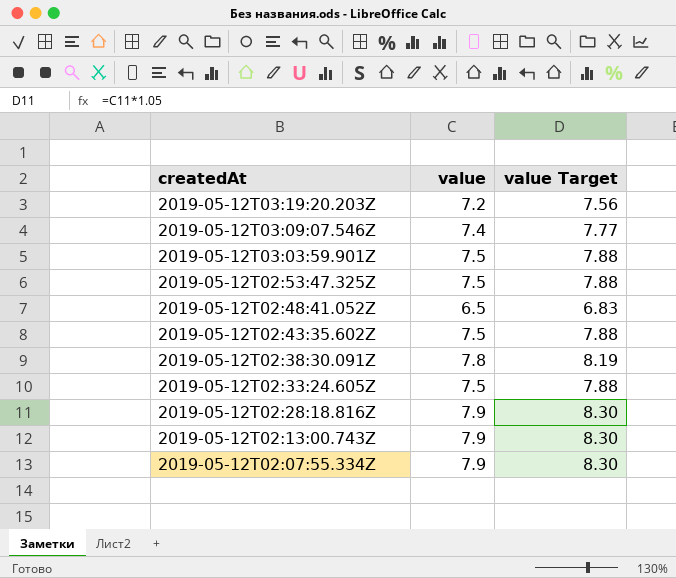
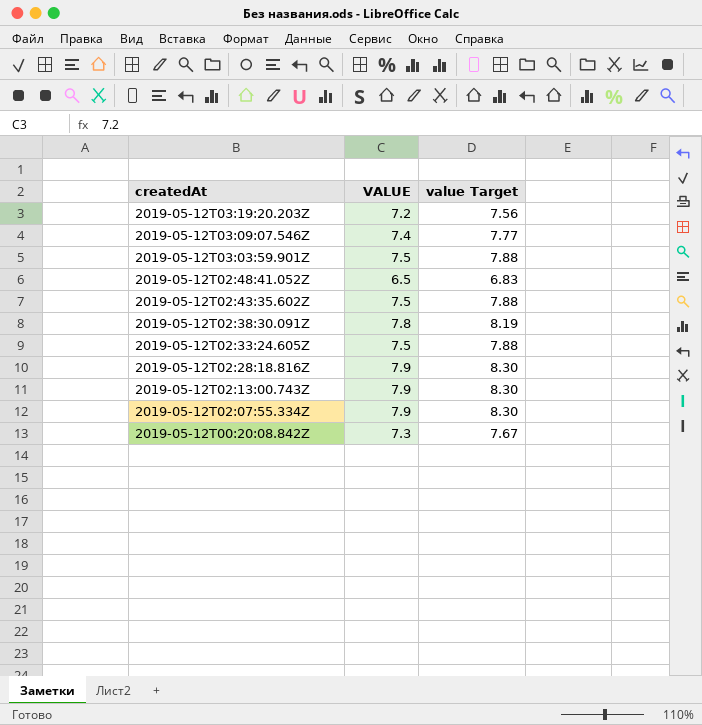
column name: value -> VALUE
row 2019-05-12T02:53:47.325Z: 7.5 | 7.88 -> none
row 2019-05-12T00:20:08.842Z: none -> 7.3 | 7.67

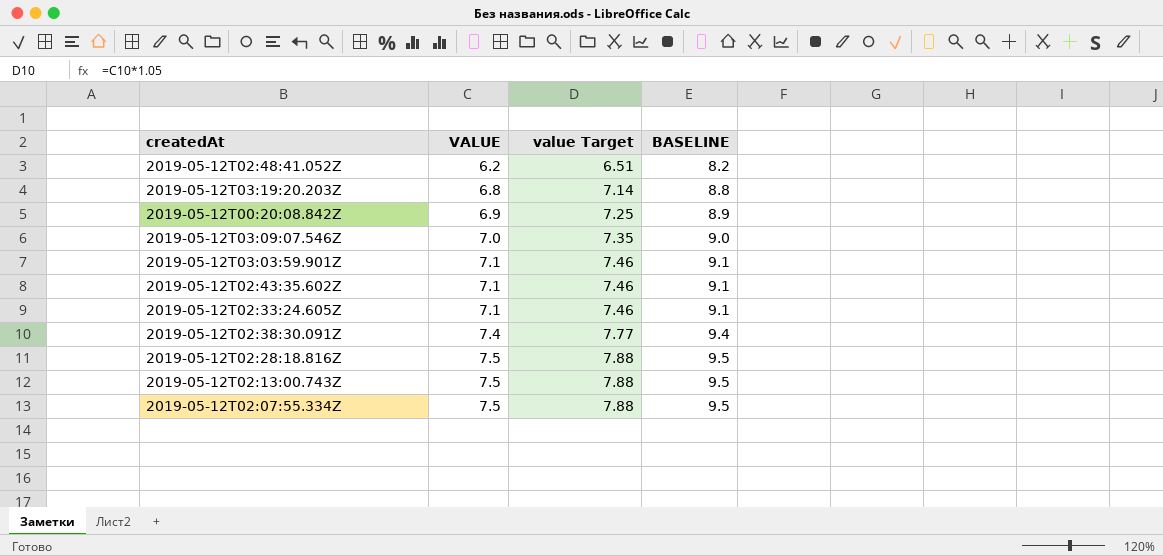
row order: createdAt descending -> VALUE ascending
column BASELINE | formula: none -> [VALUE] + 2
2019-05-12T02:48:41.052Z | VALUE: 6.5 -> 6.2
2019-05-12T02:48:41.052Z | value Target: 6.83 -> 6.51
2019-05-12T03:19:20.203Z | VALUE: 7.2 -> 6.8
2019-05-12T03:19:20.203Z | value Target: 7.56 -> 7.14
2019-05-12T00:20:08.842Z | VALUE: 7.3 -> 6.9
2019-05-12T00:20:08.842Z | value Target: 7.67 -> 7.25
2019-05-12T03:09:07.546Z | VALUE: 7.4 -> 7.0
2019-05-12T03:09:07.546Z | value Target: 7.77 -> 7.35
2019-05-12T03:03:59.901Z | VALUE: 7.5 -> 7.1
2019-05-12T03:03:59.901Z | value Target: 7.88 -> 7.46
2019-05-12T02:43:35.602Z | VALUE: 7.5 -> 7.1
2019-05-12T02:43:35.602Z | value Target: 7.88 -> 7.46
2019-05-12T02:33:24.605Z | VALUE: 7.5 -> 7.1
2019-05-12T02:33:24.605Z | value Target: 7.88 -> 7.46
2019-05-12T02:38:30.091Z | VALUE: 7.8 -> 7.4
2019-05-12T02:38:30.091Z | value Target: 8.19 -> 7.77
2019-05-12T02:28:18.816Z | VALUE: 7.9 -> 7.5
2019-05-12T02:28:18.816Z | value Target: 8.30 -> 7.88
2019-05-12T02:13:00.743Z | VALUE: 7.9 -> 7.5
2019-05-12T02:13:00.743Z | value Target: 8.30 -> 7.88
2019-05-12T02:07:55.334Z | VALUE: 7.9 -> 7.5
2019-05-12T02:07:55.334Z | value Target: 8.30 -> 7.88

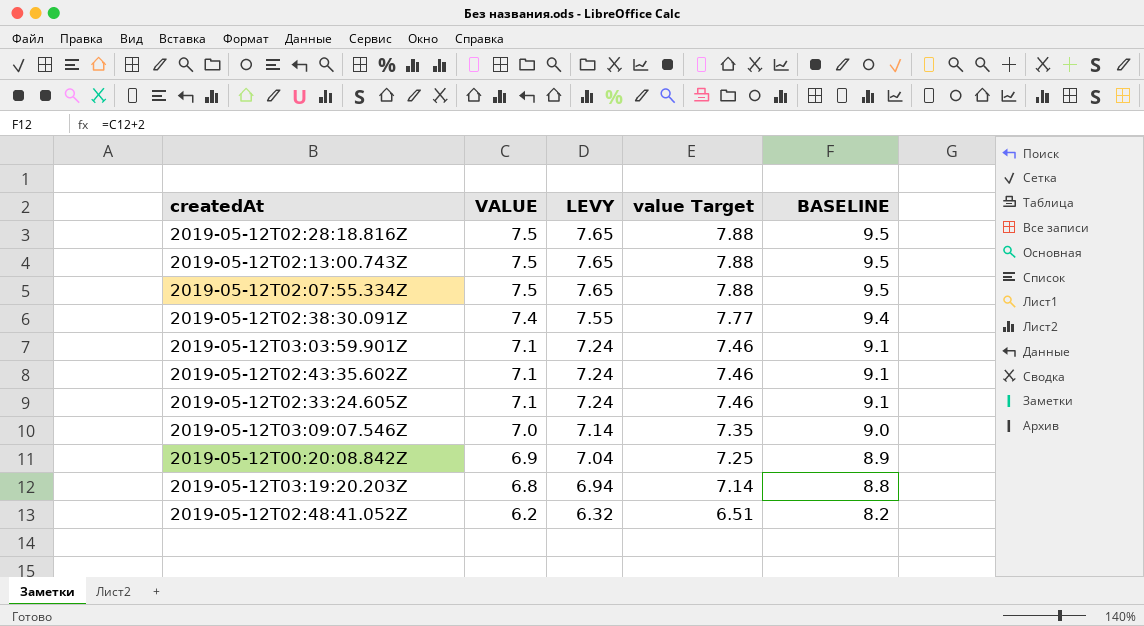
row order: VALUE ascending -> VALUE descending
column LEVY | formula: none -> [VALUE] * 1.02

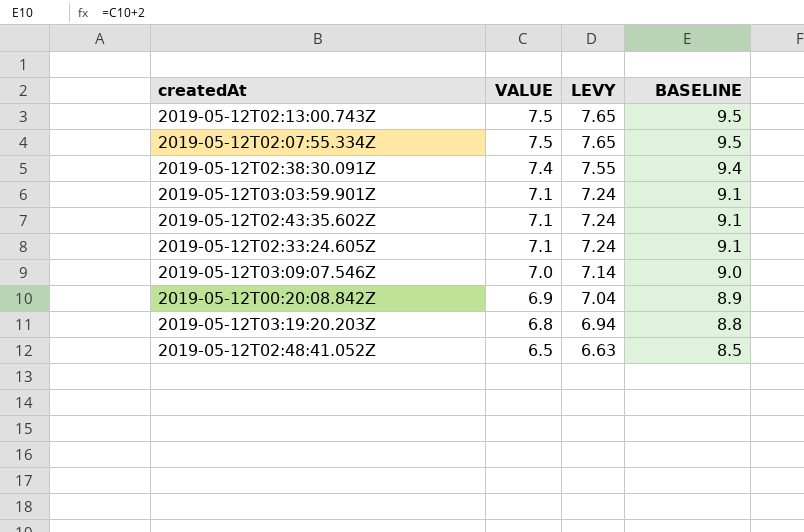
column value Target | formula: [VALUE] * 1.05 -> none
row 2019-05-12T02:28:18.816Z: 7.5 | 7.65 | 7.88 | 9.5 -> none
2019-05-12T02:48:41.052Z | VALUE: 6.2 -> 6.5
2019-05-12T02:48:41.052Z | LEVY: 6.32 -> 6.63
2019-05-12T02:48:41.052Z | BASELINE: 8.2 -> 8.5

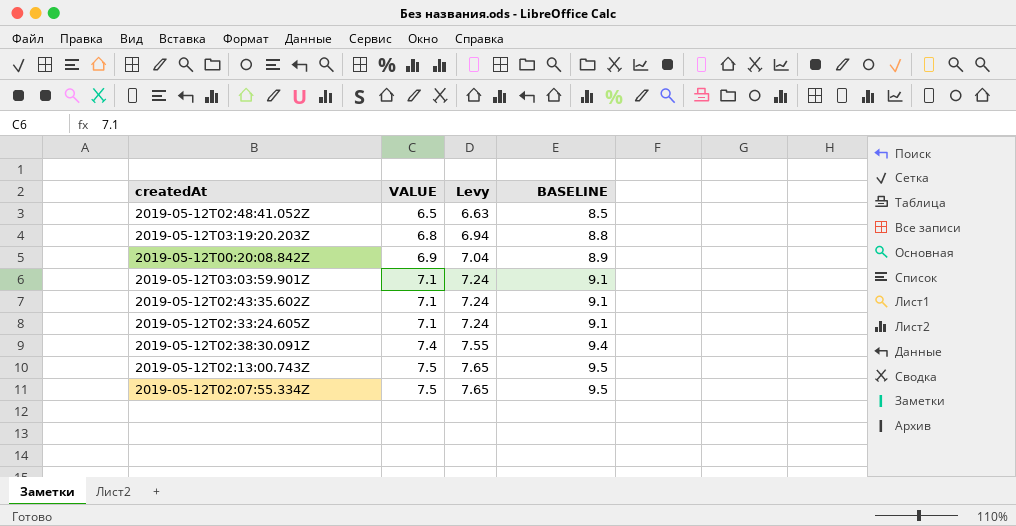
row order: VALUE descending -> VALUE ascending
column name: LEVY -> Levy
row 2019-05-12T03:09:07.546Z: 7.0 | 7.14 | 9.0 -> none

